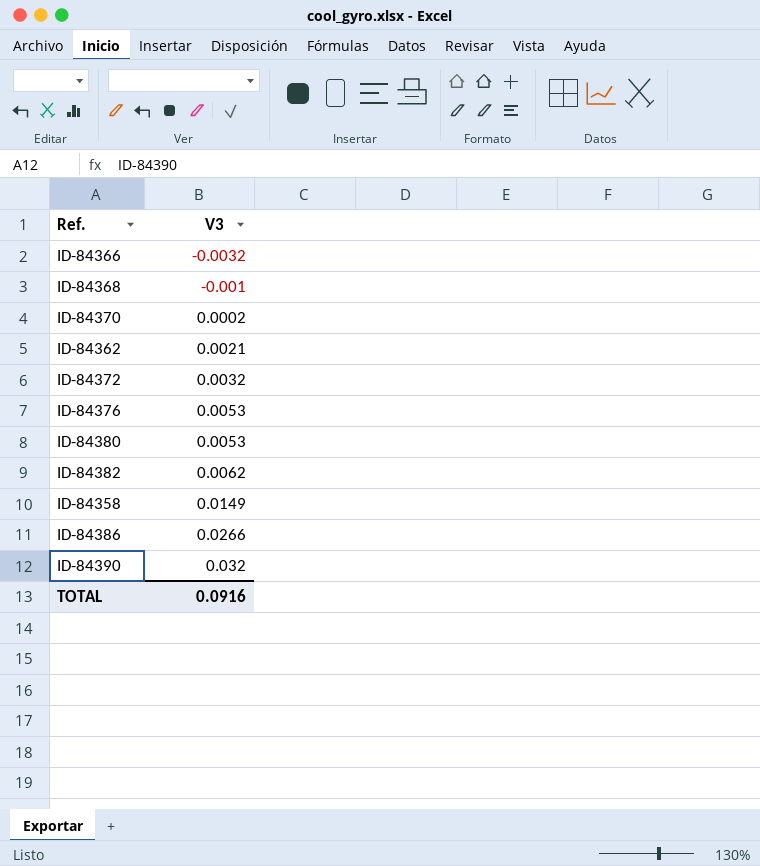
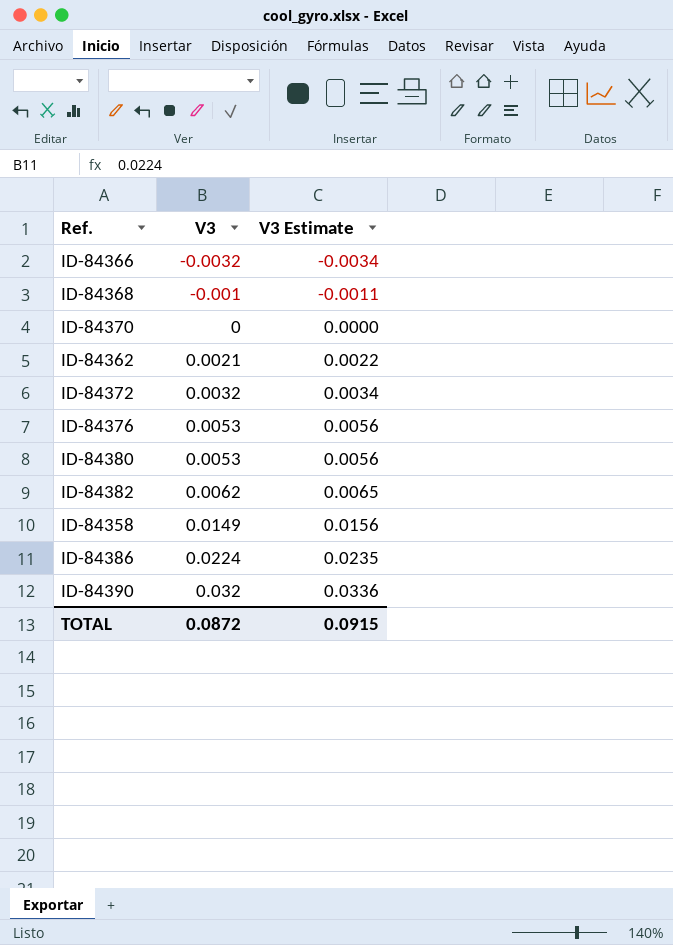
column V3 Estimate | formula: none -> [V3] * 1.05
ID-84370 | V3: 0.0002 -> 0
ID-84386 | V3: 0.0266 -> 0.0224
TOTAL | V3: 0.0916 -> 0.0872

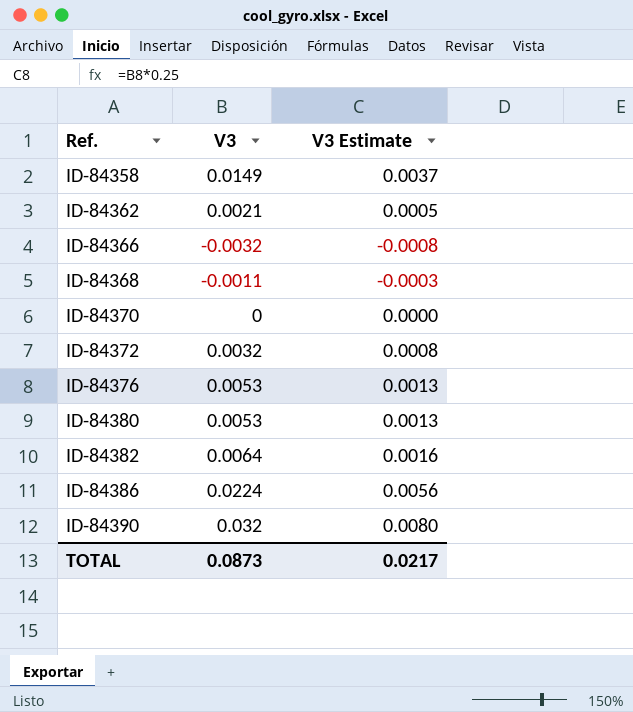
row order: V3 ascending -> Ref. ascending
column V3 Estimate | formula: [V3] * 1.05 -> [V3] * 0.25
ID-84368 | V3: -0.001 -> -0.0011
ID-84382 | V3: 0.0062 -> 0.0064
TOTAL | V3: 0.0872 -> 0.0873
TOTAL | V3 Estimate: 0.0915 -> 0.0217

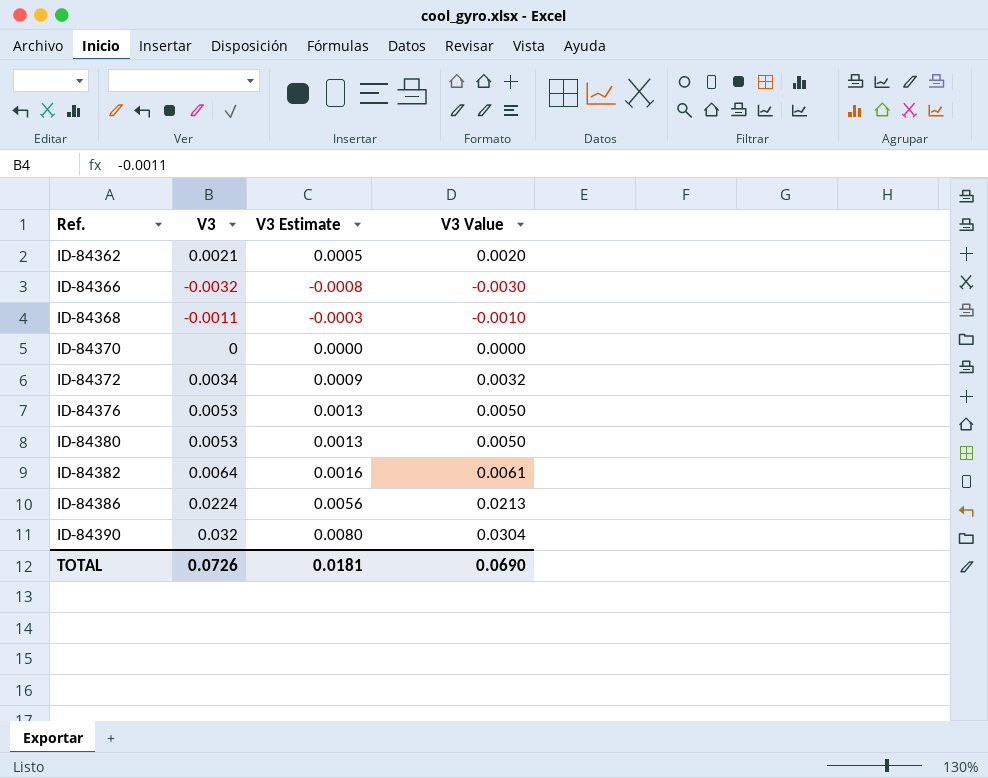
column V3 Value | formula: none -> [V3] * 0.95
row ID-84358: 0.0149 | 0.0037 -> none
ID-84372 | V3: 0.0032 -> 0.0034
ID-84372 | V3 Estimate: 0.0008 -> 0.0009
TOTAL | V3: 0.0873 -> 0.0726
TOTAL | V3 Estimate: 0.0217 -> 0.0181

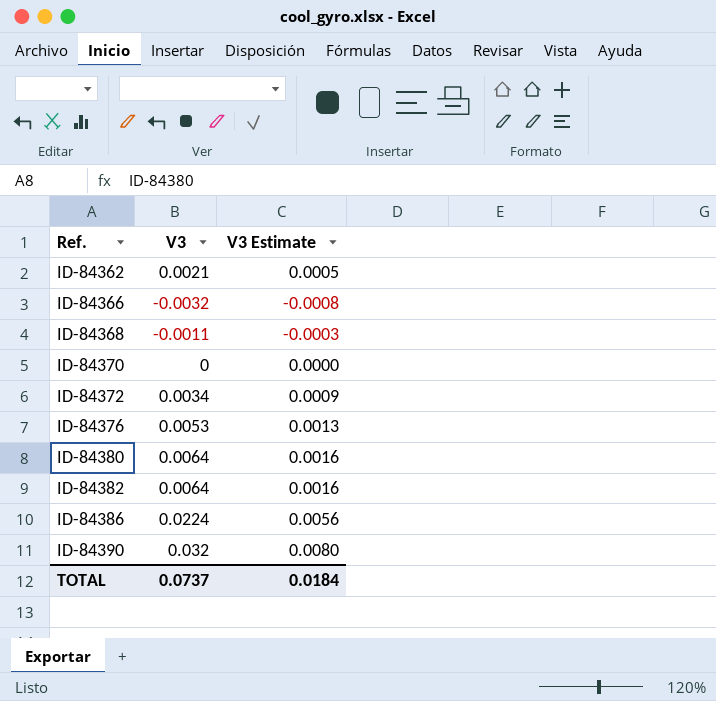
column V3 Value | formula: [V3] * 0.95 -> none
ID-84380 | V3: 0.0053 -> 0.0064
ID-84380 | V3 Estimate: 0.0013 -> 0.0016
TOTAL | V3: 0.0726 -> 0.0737
TOTAL | V3 Estimate: 0.0181 -> 0.0184

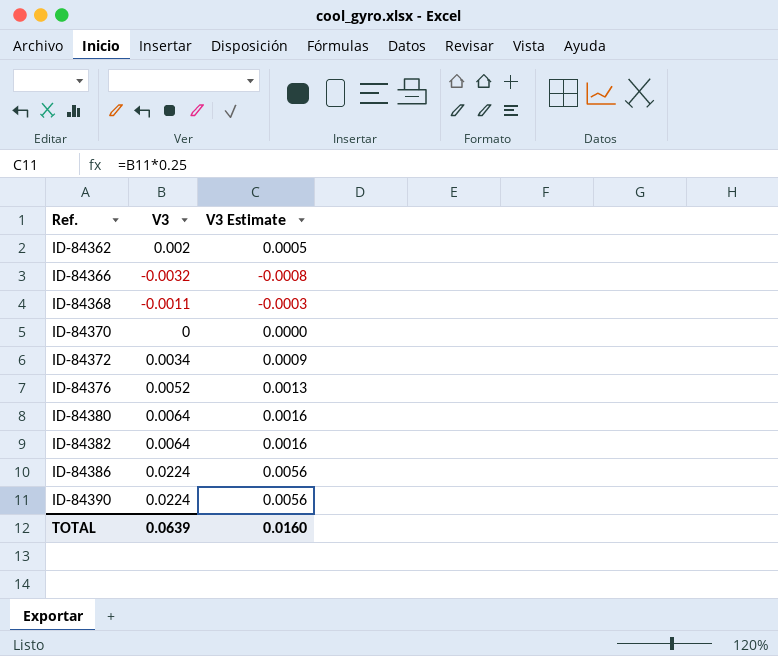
ID-84362 | V3: 0.0021 -> 0.002
ID-84376 | V3: 0.0053 -> 0.0052
ID-84390 | V3: 0.032 -> 0.0224
ID-84390 | V3 Estimate: 0.0080 -> 0.0056
TOTAL | V3: 0.0737 -> 0.0639
TOTAL | V3 Estimate: 0.0184 -> 0.0160

